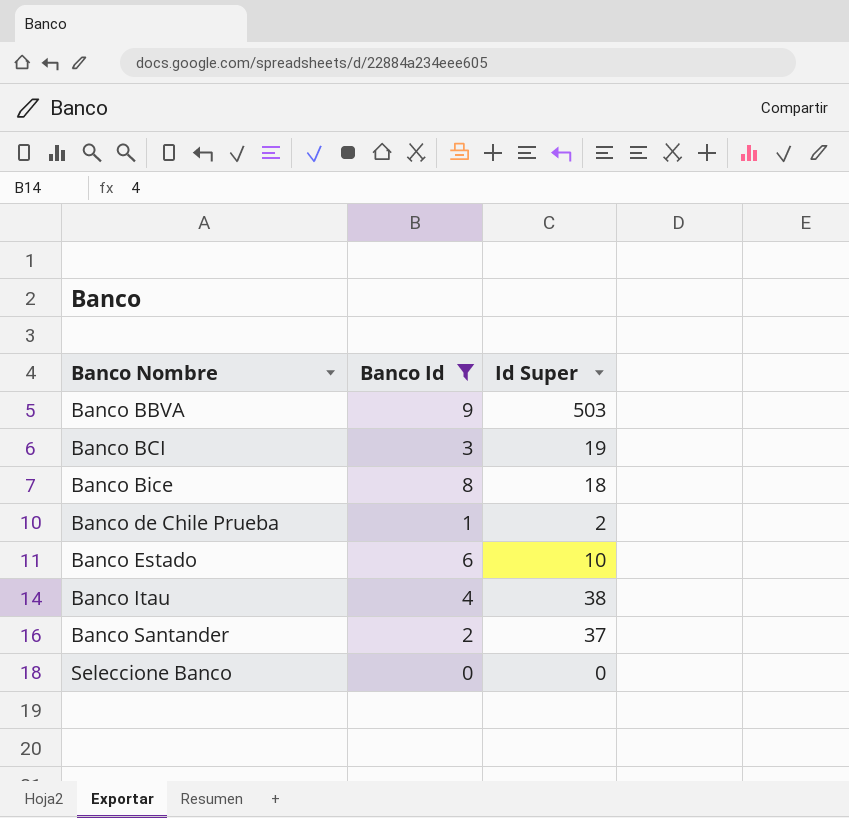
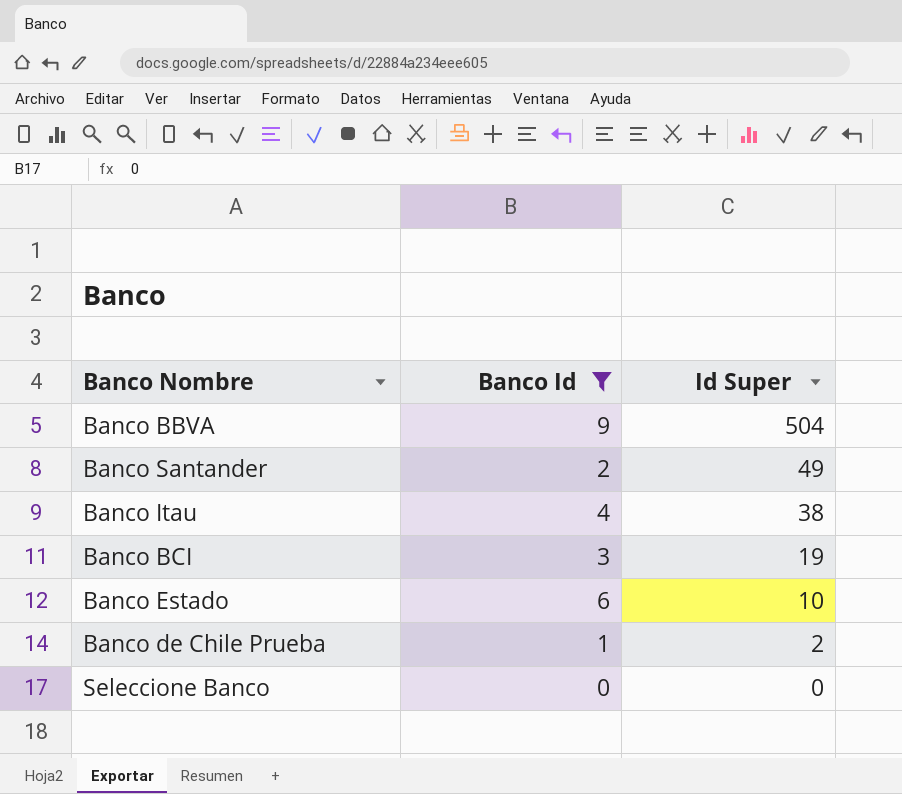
row order: Banco Nombre ascending -> Id Super descending
row Banco Bice: 8 | 18 -> none
Banco BBVA | Id Super: 503 -> 504
Banco Santander | Id Super: 37 -> 49

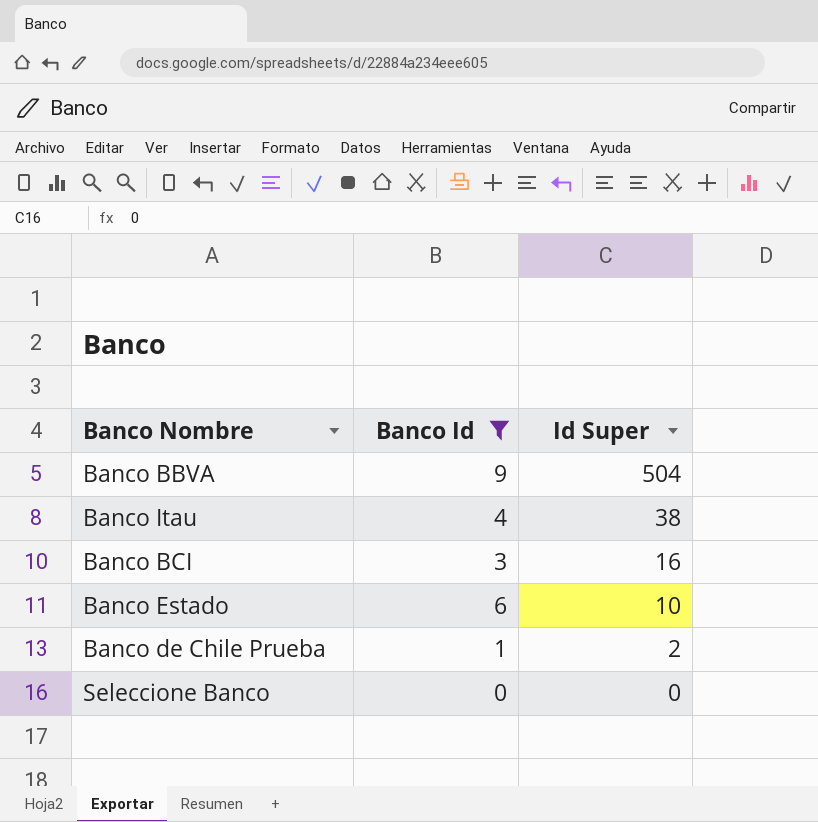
row Banco Santander: 2 | 49 -> none
Banco BCI | Id Super: 19 -> 16

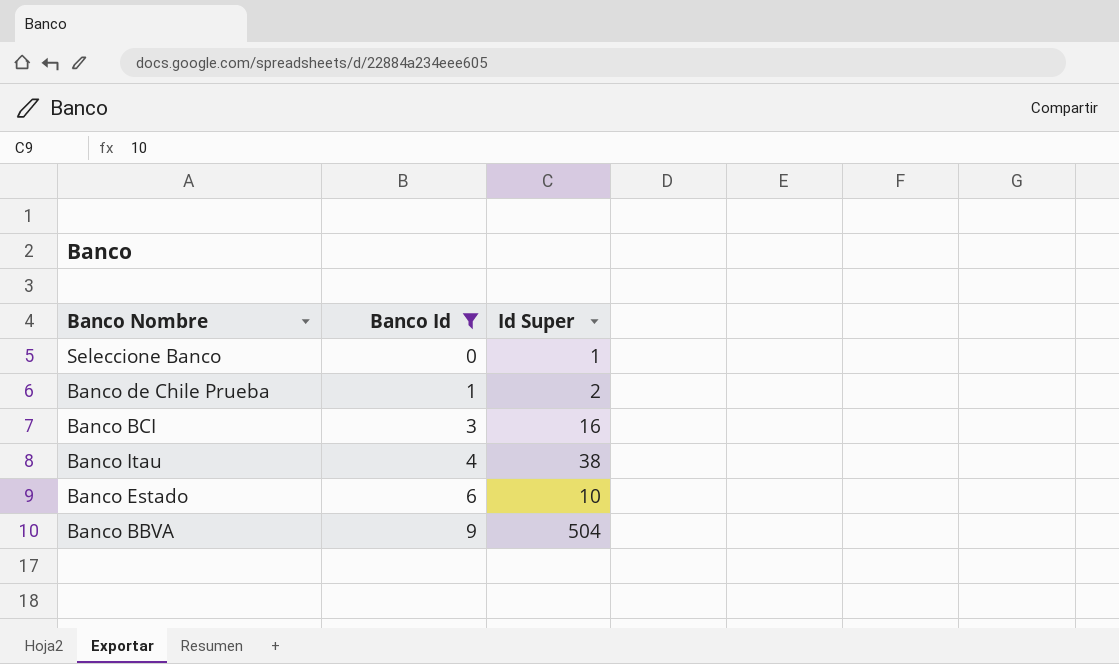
row order: Id Super descending -> Banco Id ascending
Seleccione Banco | Id Super: 0 -> 1

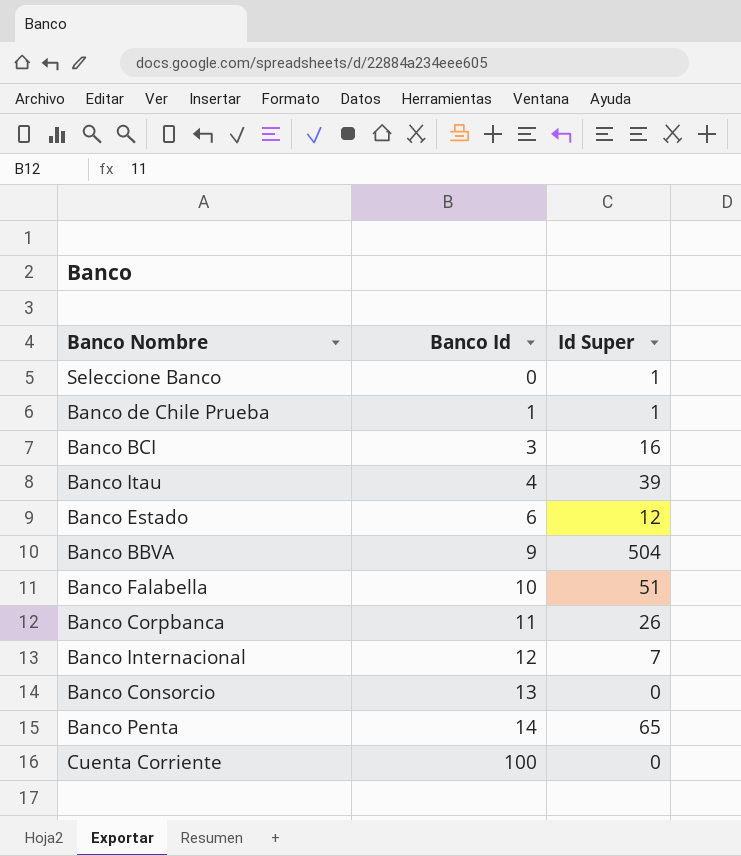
filter: Banco Id <= 9 -> none
Banco de Chile Prueba | Id Super: 2 -> 1
Banco Itau | Id Super: 38 -> 39
Banco Estado | Id Super: 10 -> 12

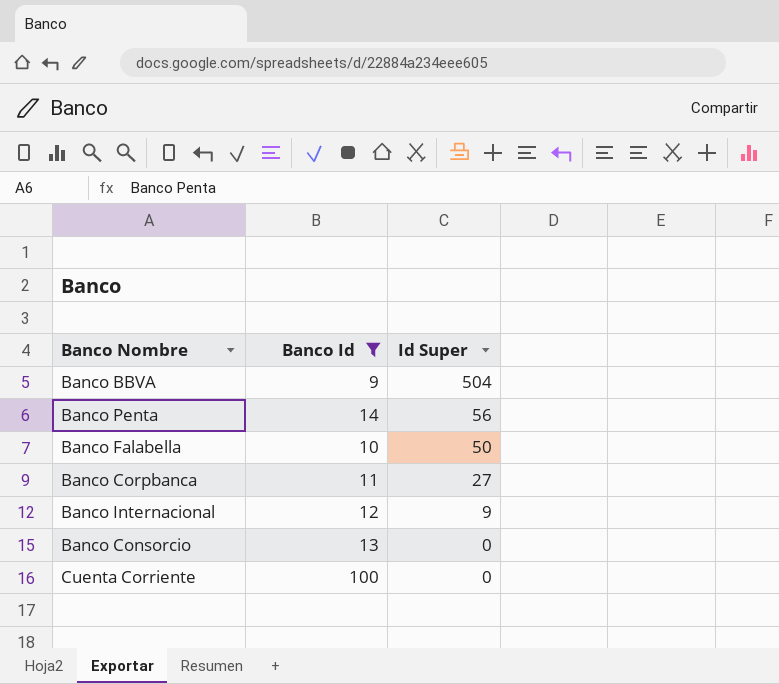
filter: none -> Banco Id >= 9
row order: Banco Id ascending -> Id Super descending
Banco Penta | Id Super: 65 -> 56
Banco Falabella | Id Super: 51 -> 50
Banco Corpbanca | Id Super: 26 -> 27
Banco Internacional | Id Super: 7 -> 9

